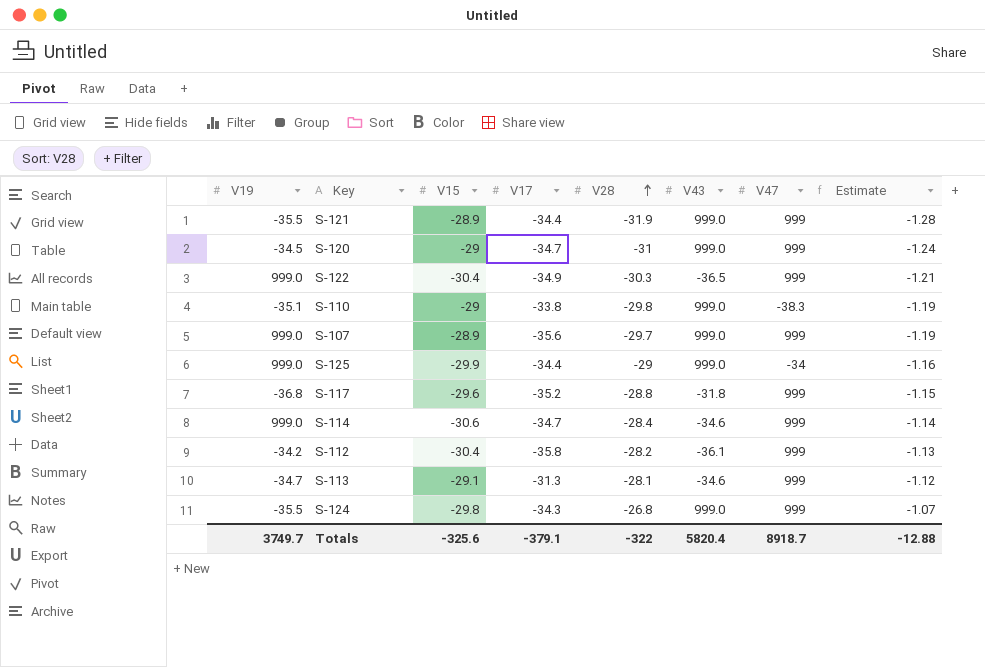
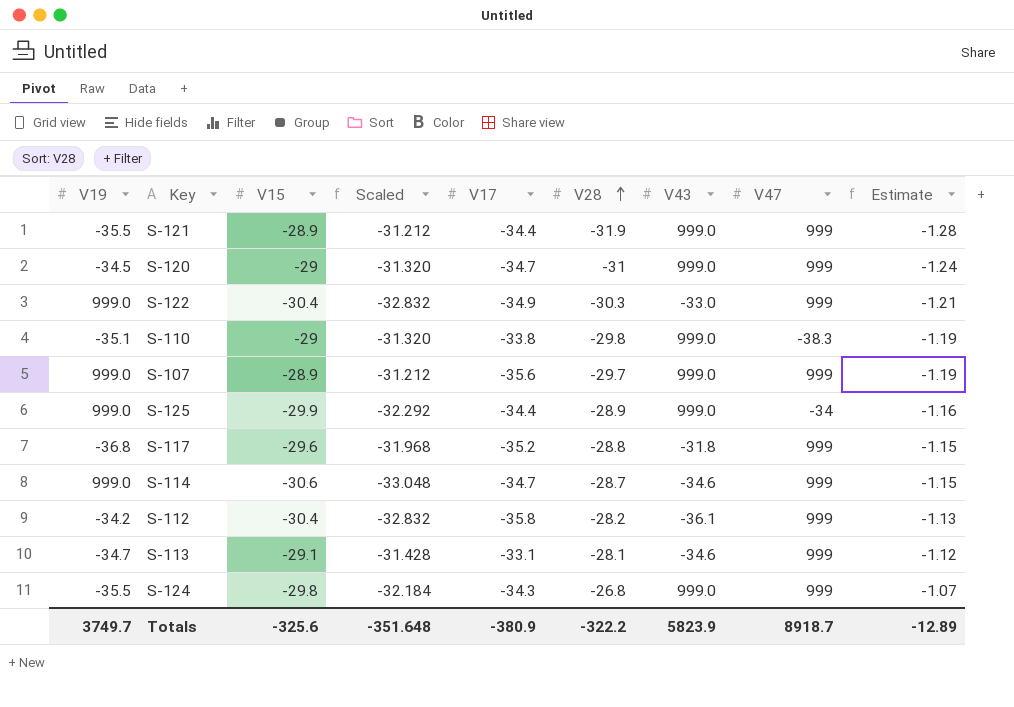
column Scaled | formula: none -> [V15] * 1.08
S-122 | V43: -36.5 -> -33.0
S-125 | V28: -29 -> -28.9
S-114 | V28: -28.4 -> -28.7
S-114 | Estimate: -1.14 -> -1.15
S-113 | V17: -31.3 -> -33.1
Totals | V17: -379.1 -> -380.9
Totals | V28: -322 -> -322.2
Totals | V43: 5820.4 -> 5823.9
Totals | Estimate: -12.88 -> -12.89

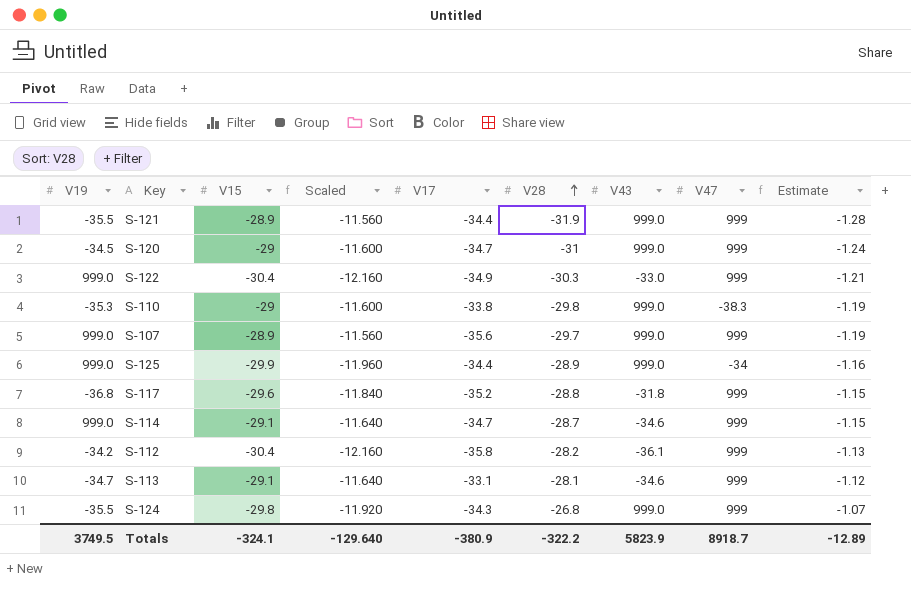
column Scaled | formula: [V15] * 1.08 -> [V15] * 0.4
S-110 | V19: -35.1 -> -35.3
S-114 | V15: -30.6 -> -29.1
Totals | V19: 3749.7 -> 3749.5
Totals | V15: -325.6 -> -324.1
Totals | Scaled: -351.648 -> -129.640

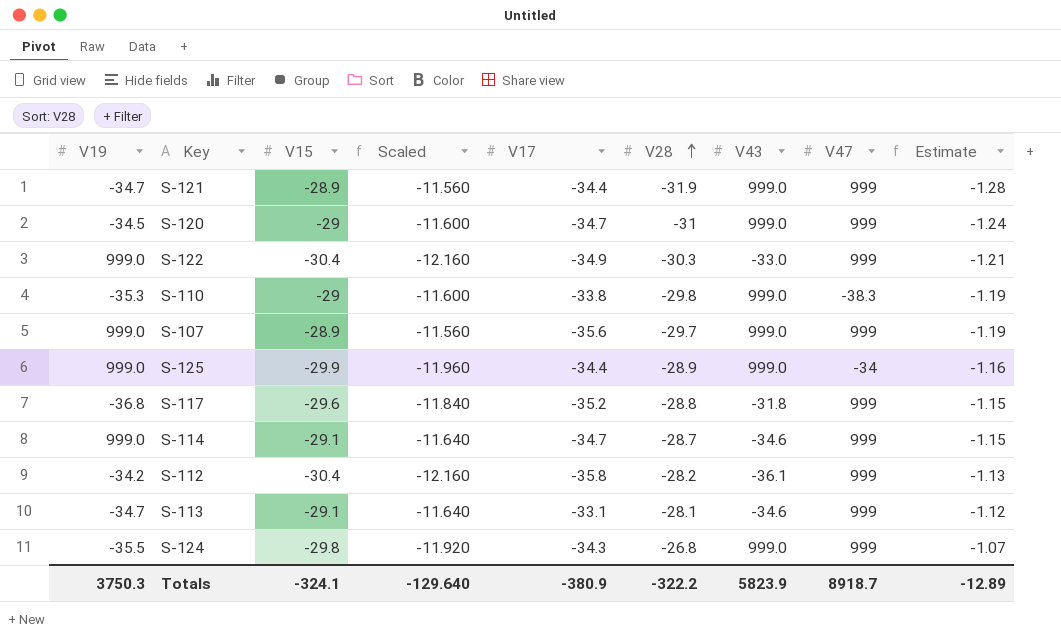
S-121 | V19: -35.5 -> -34.7
Totals | V19: 3749.5 -> 3750.3

